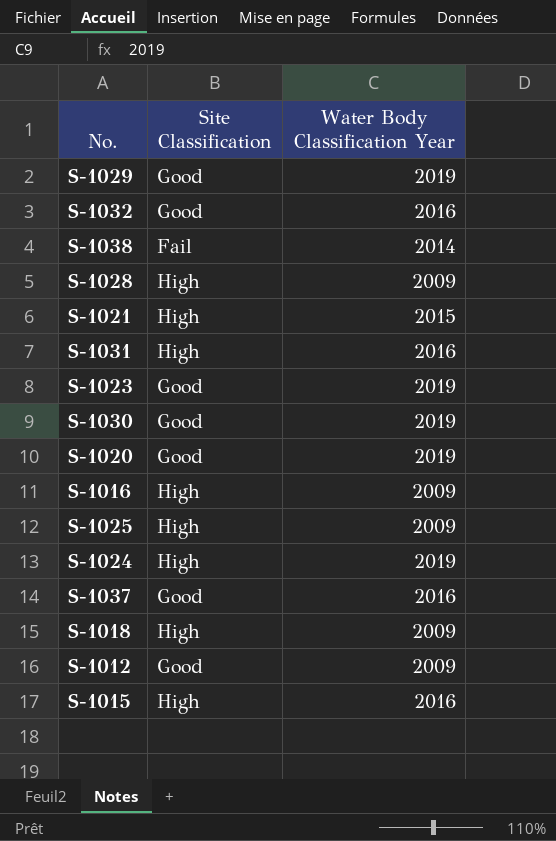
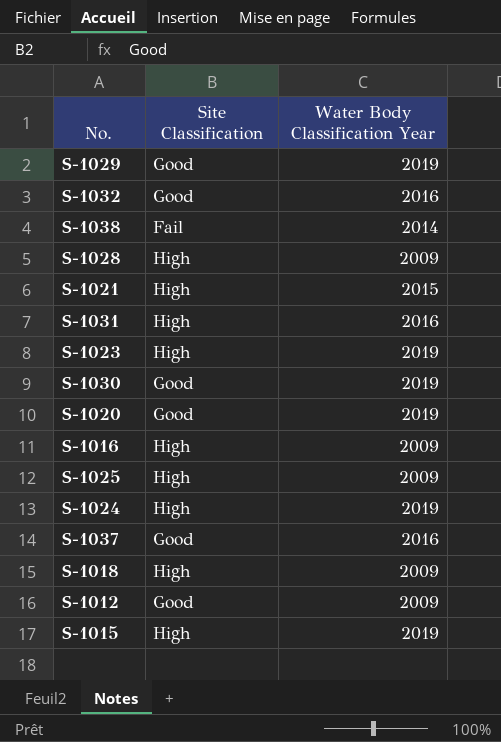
S-1023 | Site Classification: Good -> High
S-1015 | Water Body Classification Year: 2016 -> 2019

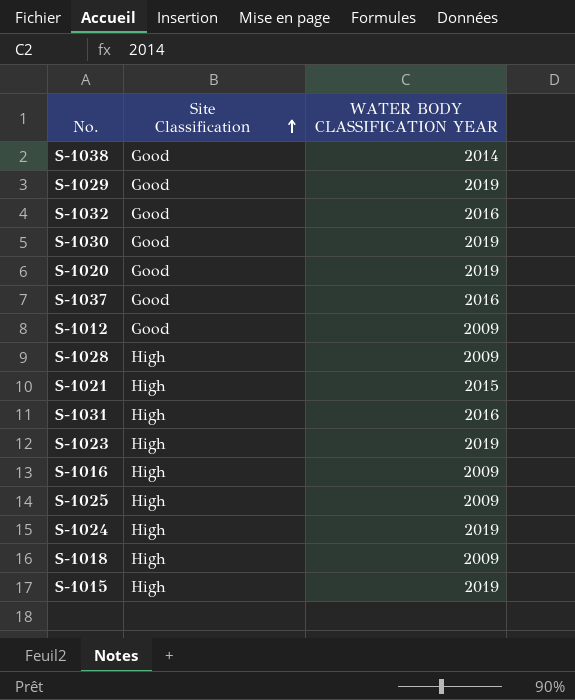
row order: none -> Site Classification ascending
column name: Water Body Classification Year -> WATER BODY CLASSIFICATION YEAR
S-1038 | Site Classification: Fail -> Good

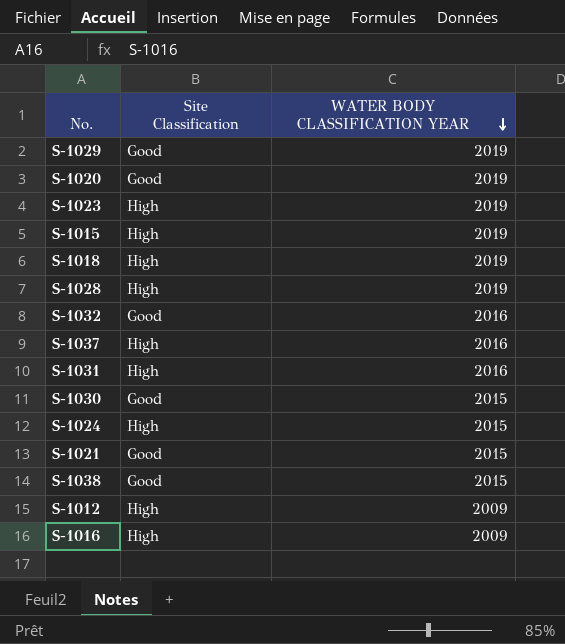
row order: Site Classification ascending -> WATER BODY CLASSIFICATION YEAR descending
row S-1025: High | 2009 -> none
S-1018 | WATER BODY CLASSIFICATION YEAR: 2009 -> 2019
S-1028 | WATER BODY CLASSIFICATION YEAR: 2009 -> 2019
S-1037 | Site Classification: Good -> High
S-1030 | WATER BODY CLASSIFICATION YEAR: 2019 -> 2015
S-1024 | WATER BODY CLASSIFICATION YEAR: 2019 -> 2015
S-1021 | Site Classification: High -> Good
S-1038 | WATER BODY CLASSIFICATION YEAR: 2014 -> 2015
S-1012 | Site Classification: Good -> High

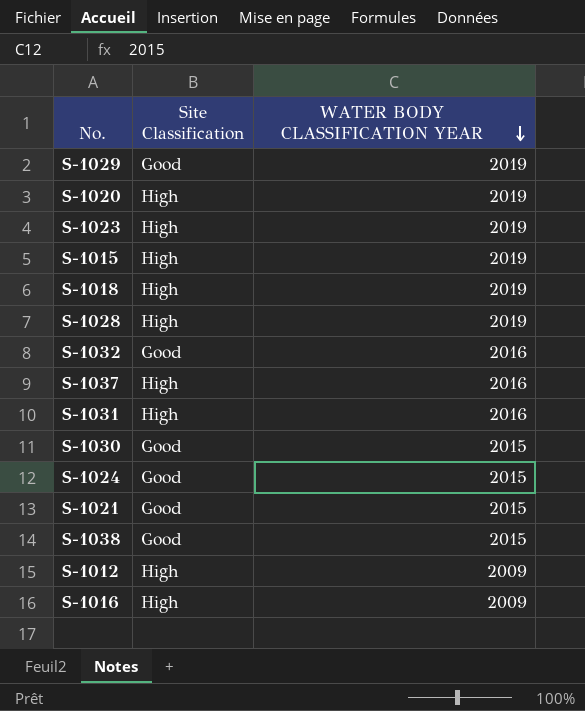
S-1020 | Site Classification: Good -> High
S-1024 | Site Classification: High -> Good

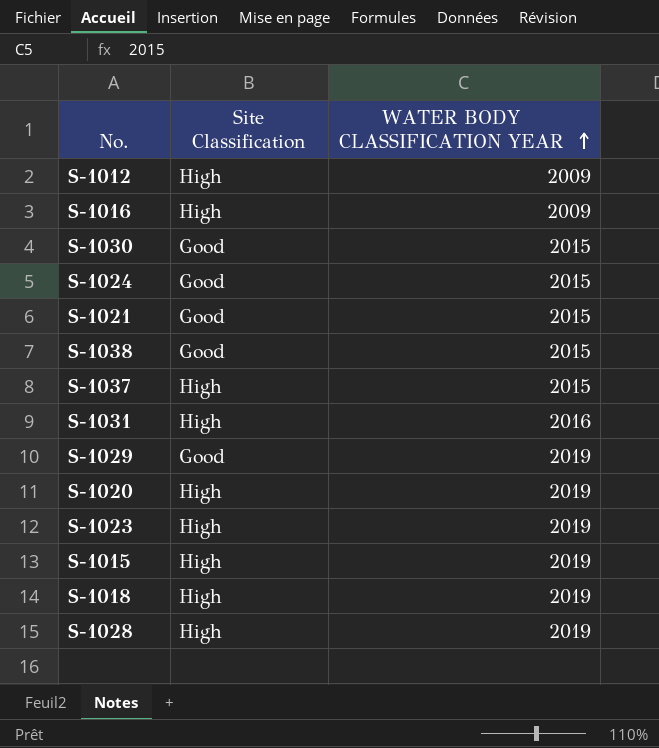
row order: WATER BODY CLASSIFICATION YEAR descending -> WATER BODY CLASSIFICATION YEAR ascending
row S-1032: Good | 2016 -> none
S-1037 | WATER BODY CLASSIFICATION YEAR: 2016 -> 2015

